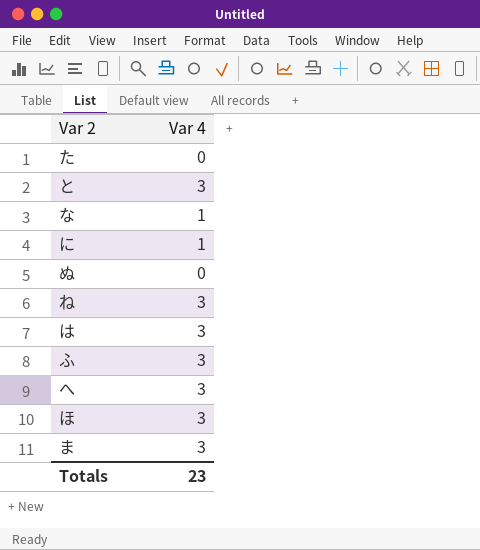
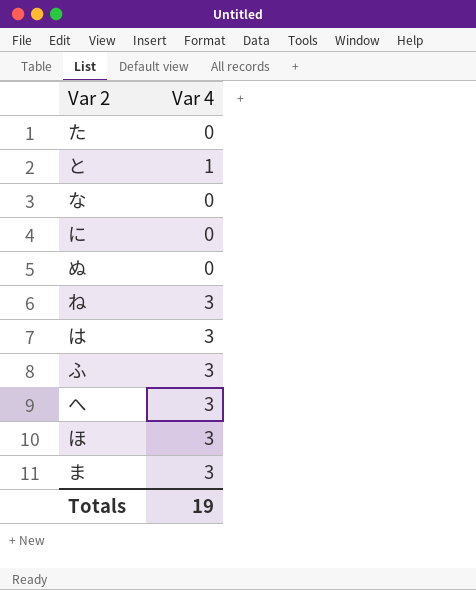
と | Var 4: 3 -> 1
な | Var 4: 1 -> 0
に | Var 4: 1 -> 0
Totals | Var 4: 23 -> 19

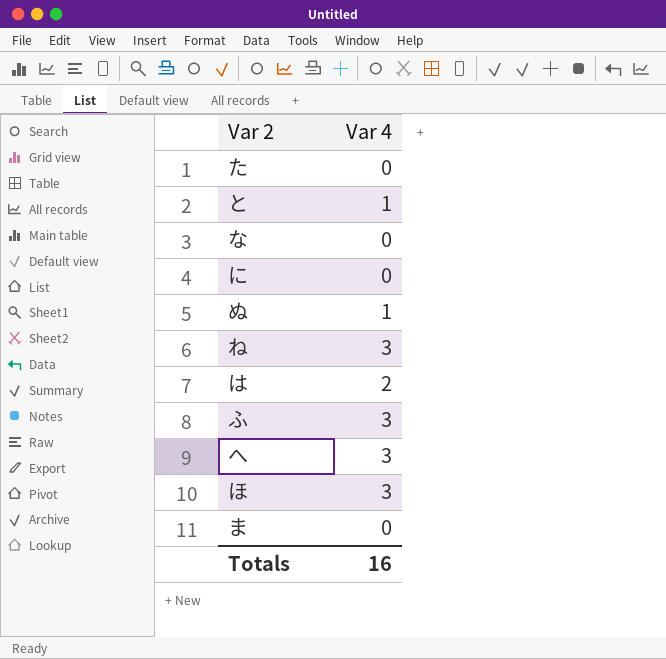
ぬ | Var 4: 0 -> 1
は | Var 4: 3 -> 2
ま | Var 4: 3 -> 0
Totals | Var 4: 19 -> 16

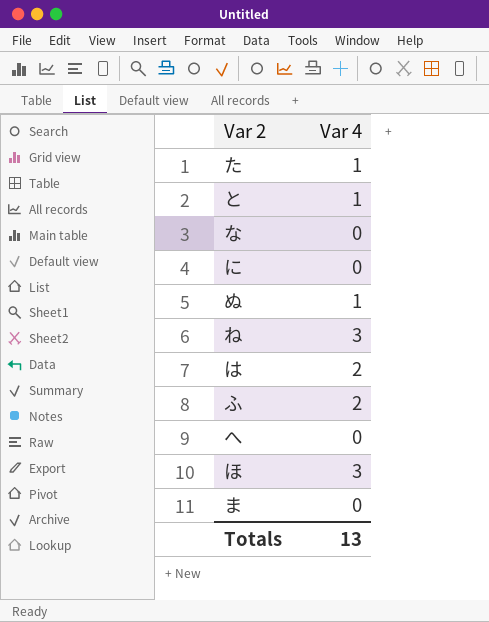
た | Var 4: 0 -> 1
ふ | Var 4: 3 -> 2
へ | Var 4: 3 -> 0
Totals | Var 4: 16 -> 13

